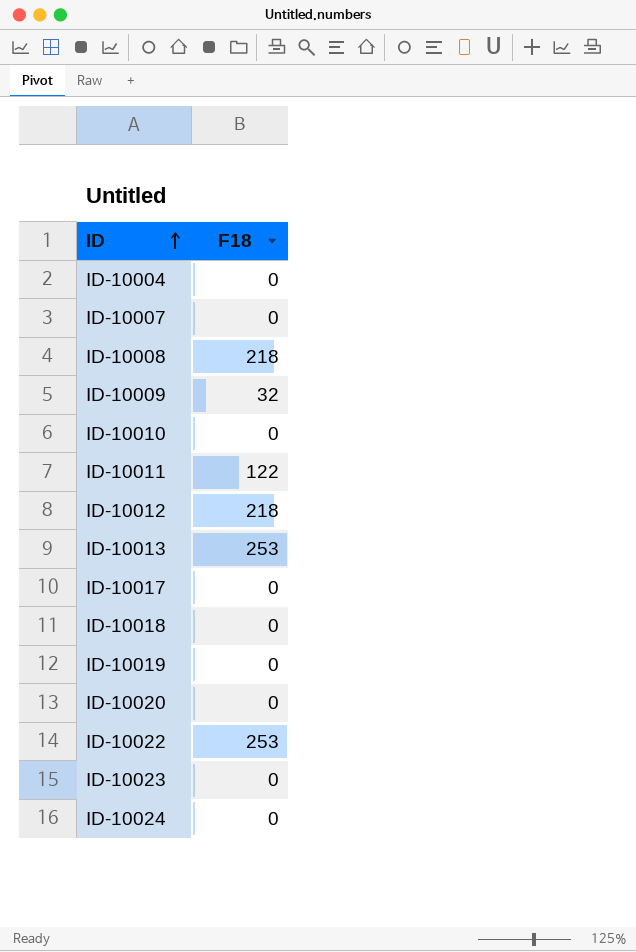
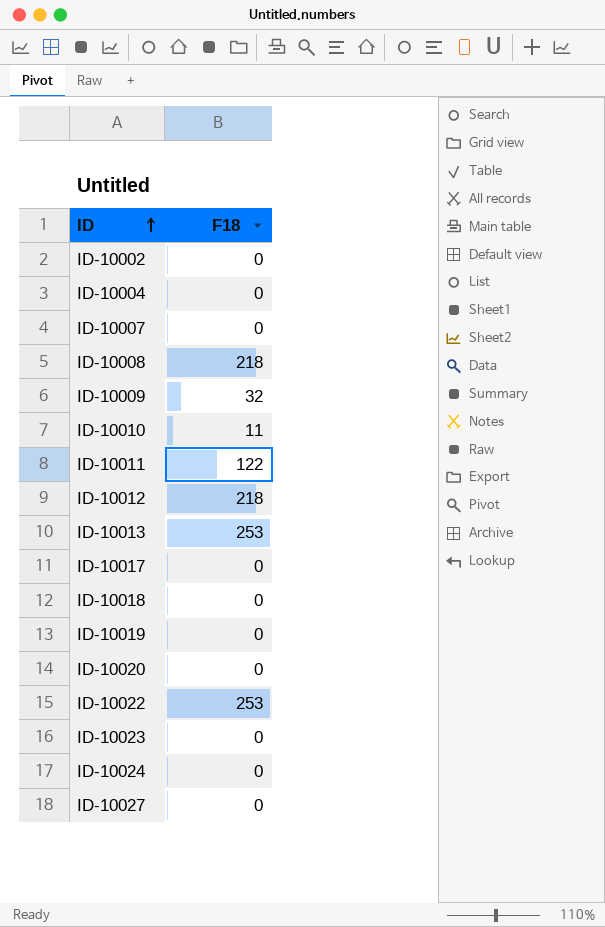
row ID-10002: none -> 0
ID-10010 | F18: 0 -> 11
row ID-10027: none -> 0

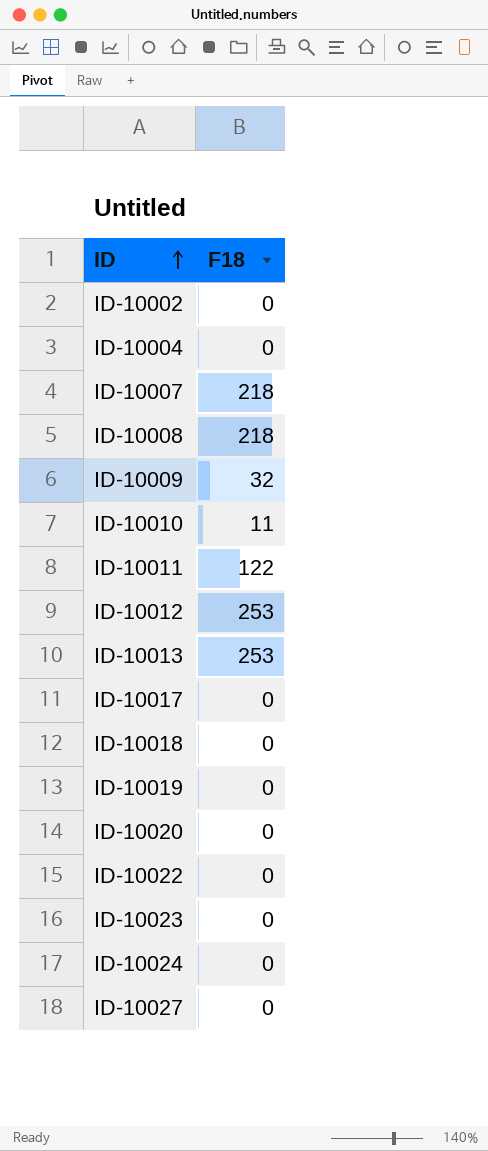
ID-10007 | F18: 0 -> 218
ID-10012 | F18: 218 -> 253
ID-10022 | F18: 253 -> 0

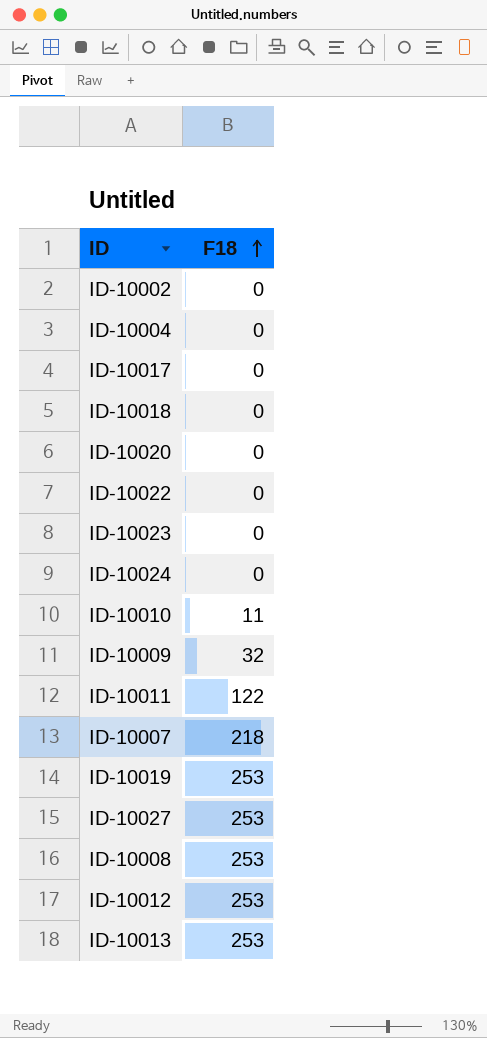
row order: ID ascending -> F18 ascending
ID-10019 | F18: 0 -> 253
ID-10027 | F18: 0 -> 253
ID-10008 | F18: 218 -> 253

